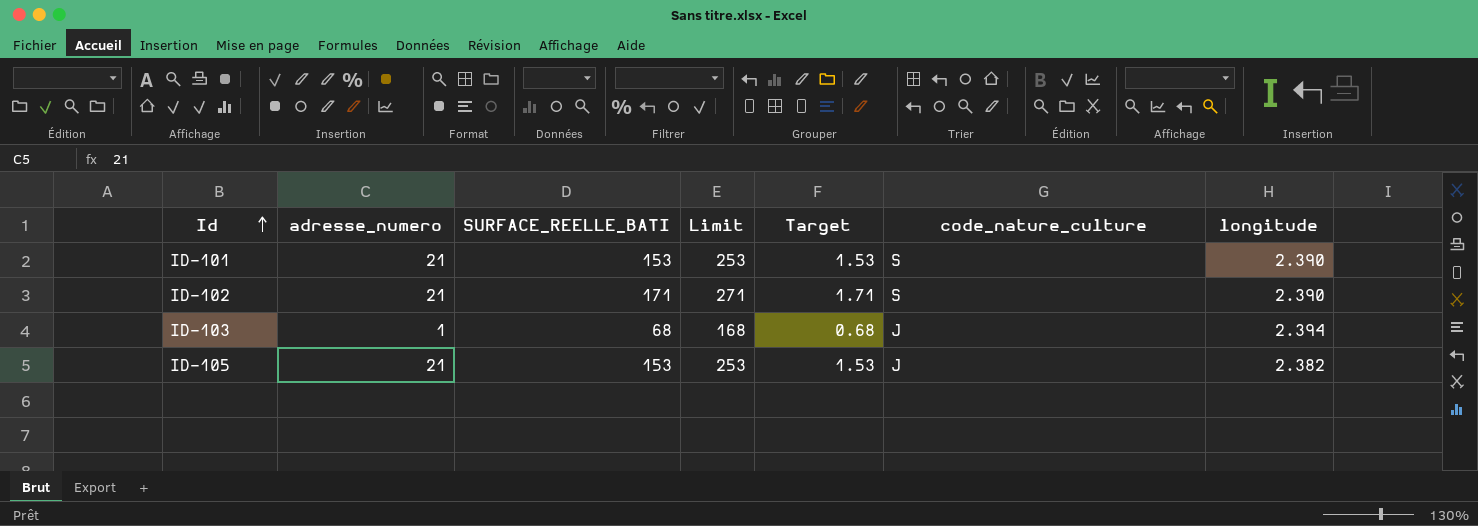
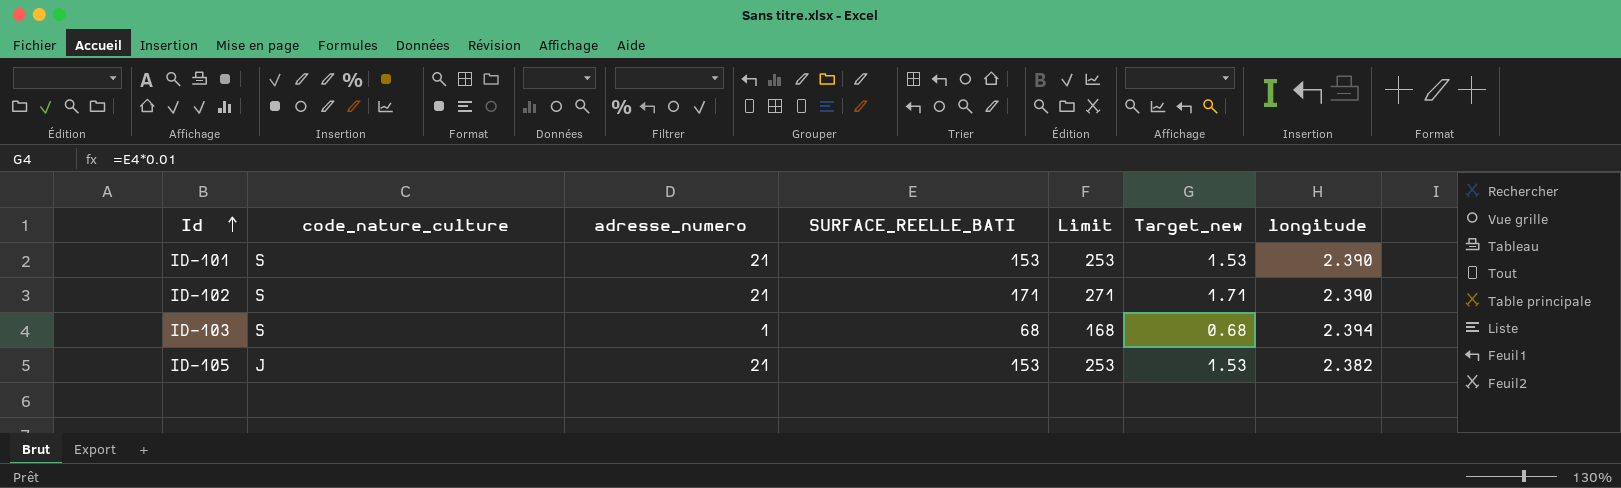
column code_nature_culture | position: 6 -> 2
column name: Target -> Target_new
ID-103 | code_nature_culture: J -> S

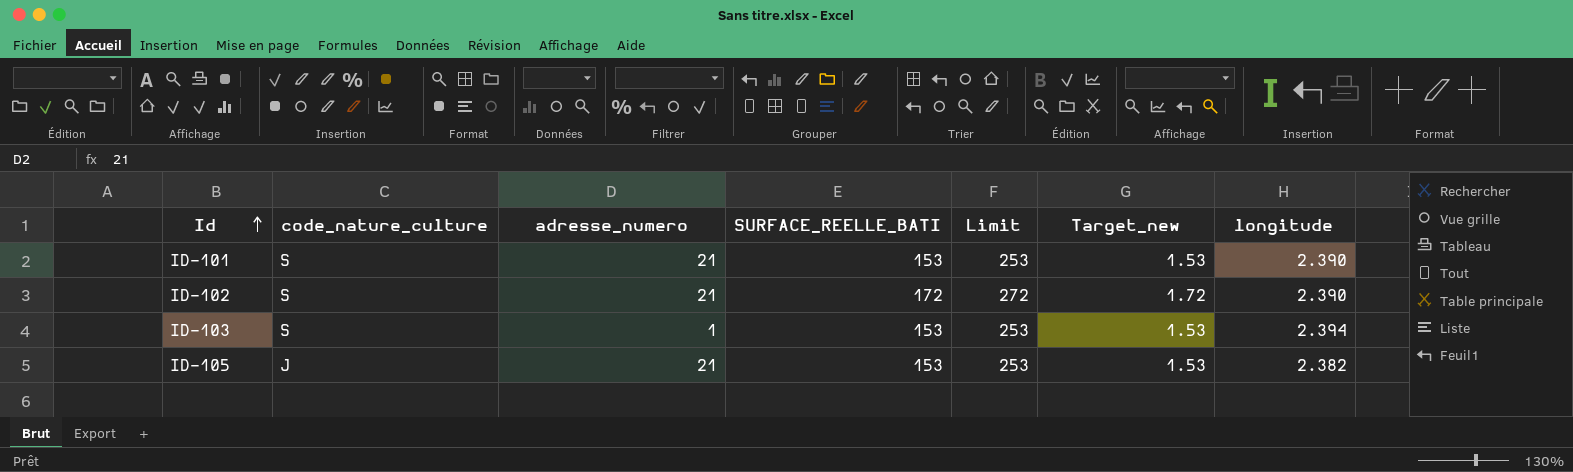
ID-102 | SURFACE_REELLE_BATI: 171 -> 172
ID-102 | Limit: 271 -> 272
ID-102 | Target_new: 1.71 -> 1.72
ID-103 | SURFACE_REELLE_BATI: 68 -> 153
ID-103 | Limit: 168 -> 253
ID-103 | Target_new: 0.68 -> 1.53

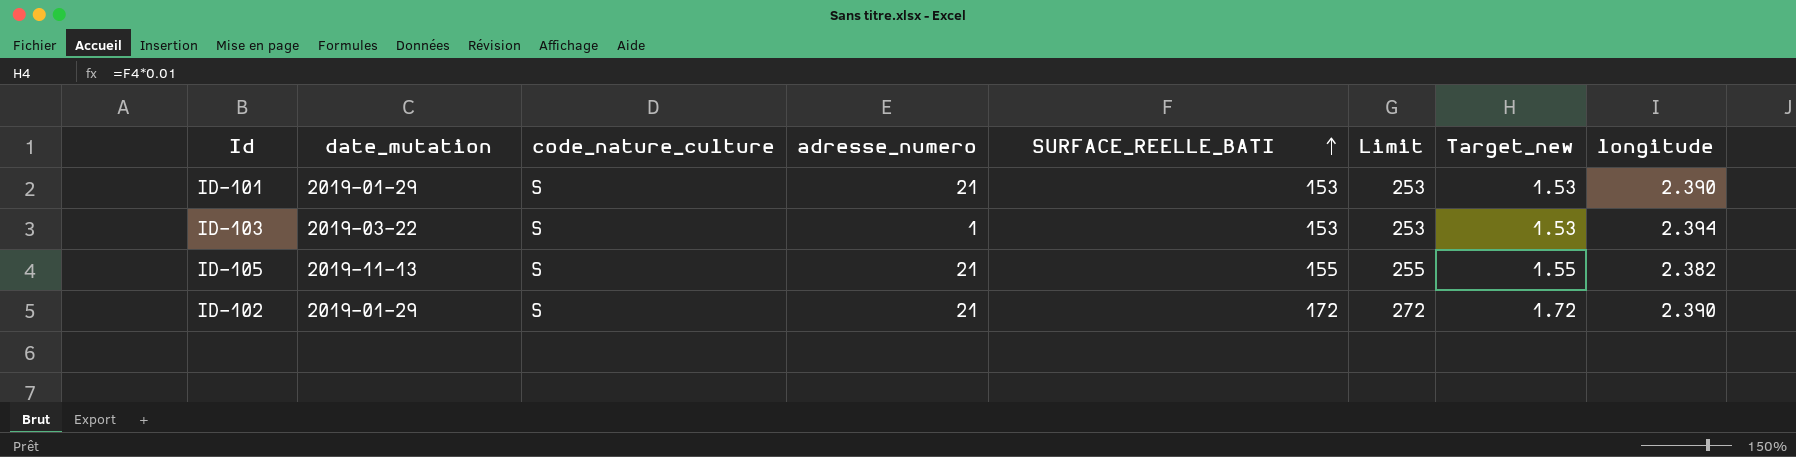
row order: Id ascending -> SURFACE_REELLE_BATI ascending
column date_mutation | position: none -> 2
ID-105 | code_nature_culture: J -> S
ID-105 | SURFACE_REELLE_BATI: 153 -> 155
ID-105 | Limit: 253 -> 255
ID-105 | Target_new: 1.53 -> 1.55

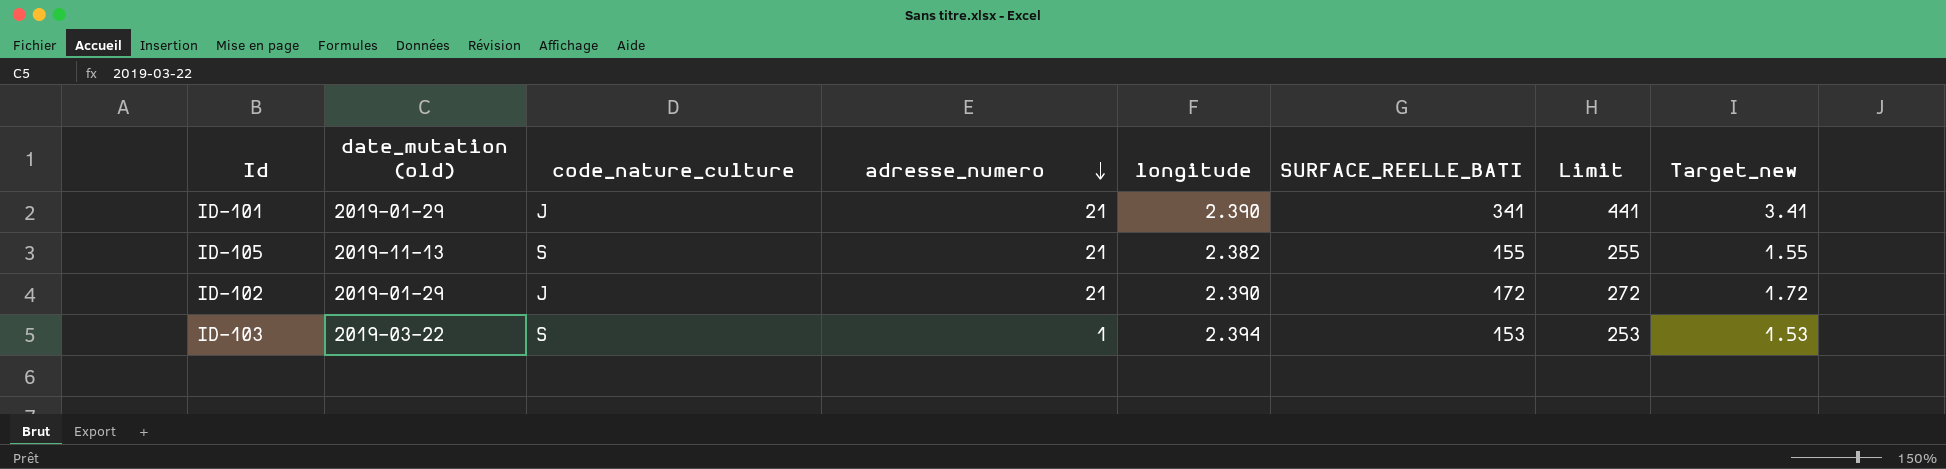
row order: SURFACE_REELLE_BATI ascending -> adresse_numero descending
column name: date_mutation -> date_mutation (old)
column longitude | position: 8 -> 5
ID-101 | code_nature_culture: S -> J
ID-101 | SURFACE_REELLE_BATI: 153 -> 341
ID-101 | Limit: 253 -> 441
ID-101 | Target_new: 1.53 -> 3.41
ID-102 | code_nature_culture: S -> J

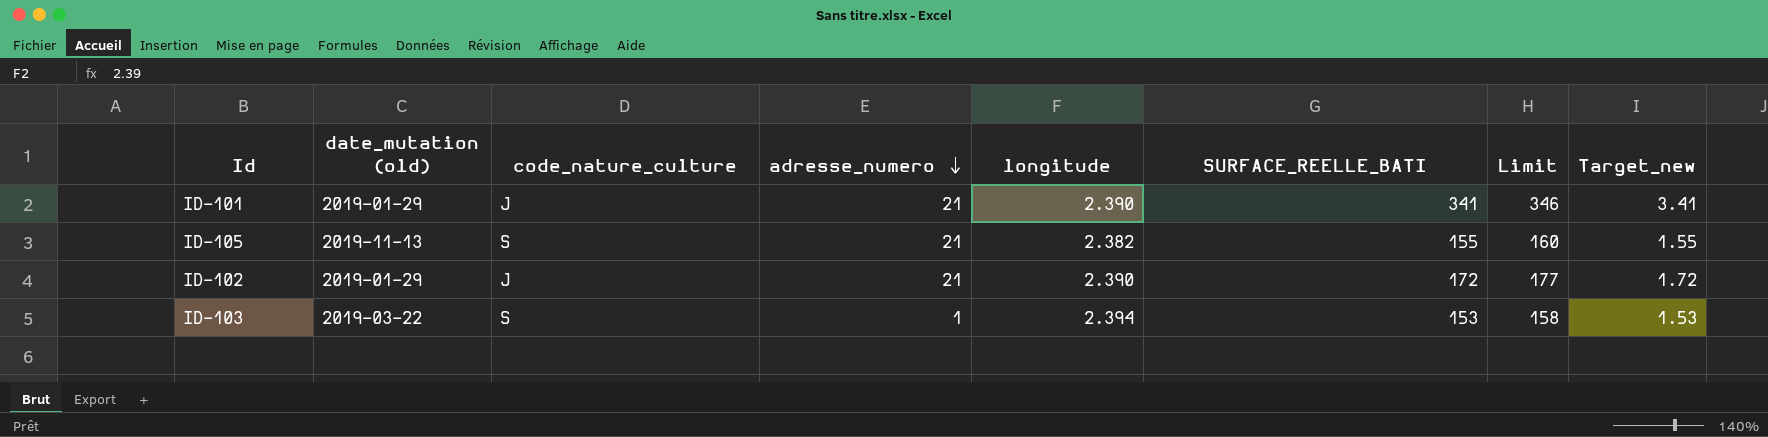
column Limit | formula: [SURFACE_REELLE_BATI] + 100 -> [SURFACE_REELLE_BATI] + 5

